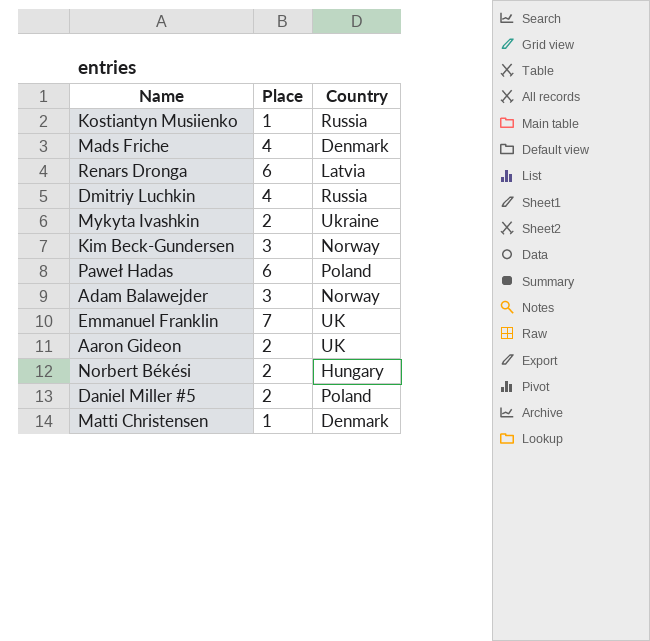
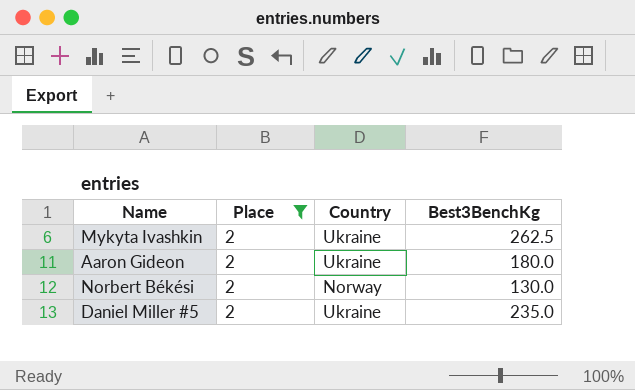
filter: none -> Place = 2
column Best3BenchKg | position: none -> 4
Aaron Gideon | Country: UK -> Ukraine
Norbert Békési | Country: Hungary -> Norway
Daniel Miller #5 | Country: Poland -> Ukraine

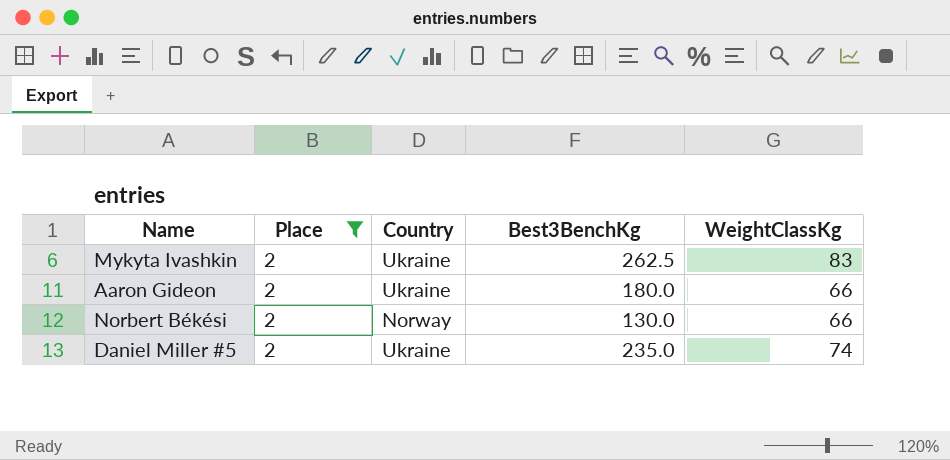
column WeightClassKg | position: none -> 5

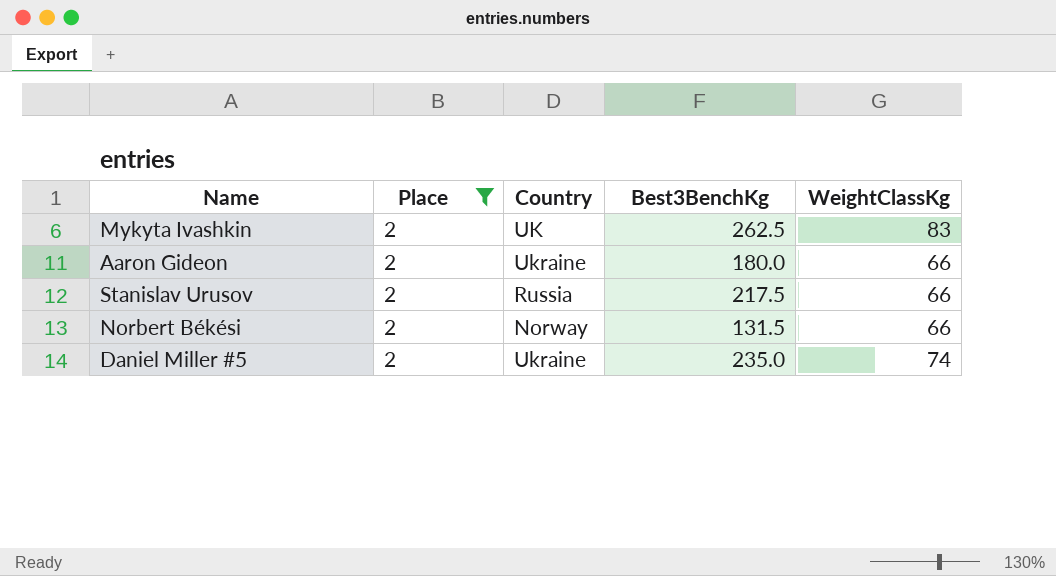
Mykyta Ivashkin | Country: Ukraine -> UK
row Stanislav Urusov: none -> 2 | Russia | 217.5 | 66
Norbert Békési | Best3BenchKg: 130.0 -> 131.5

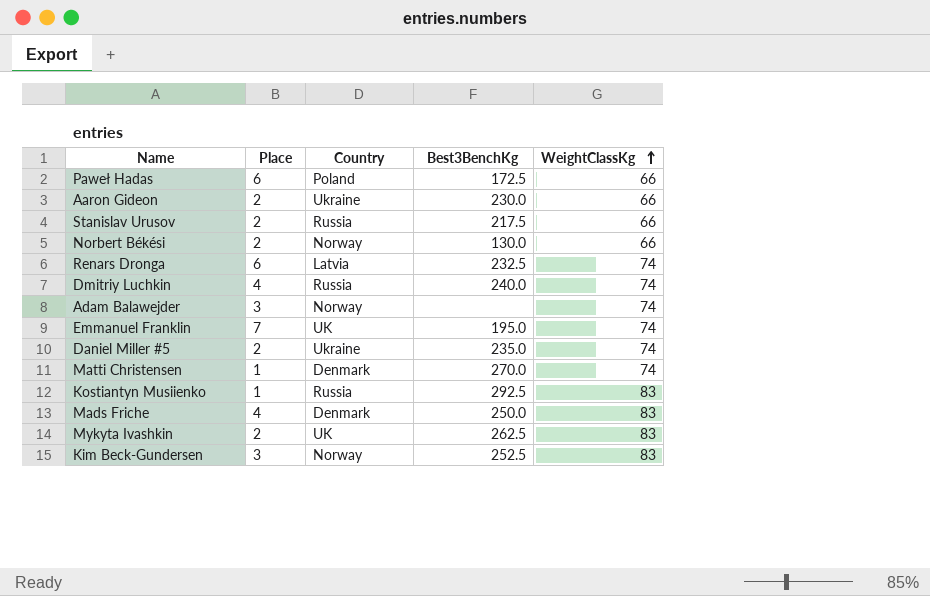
filter: Place = 2 -> none
row order: none -> WeightClassKg ascending
Aaron Gideon | Best3BenchKg: 180.0 -> 230.0
Norbert Békési | Best3BenchKg: 131.5 -> 130.0

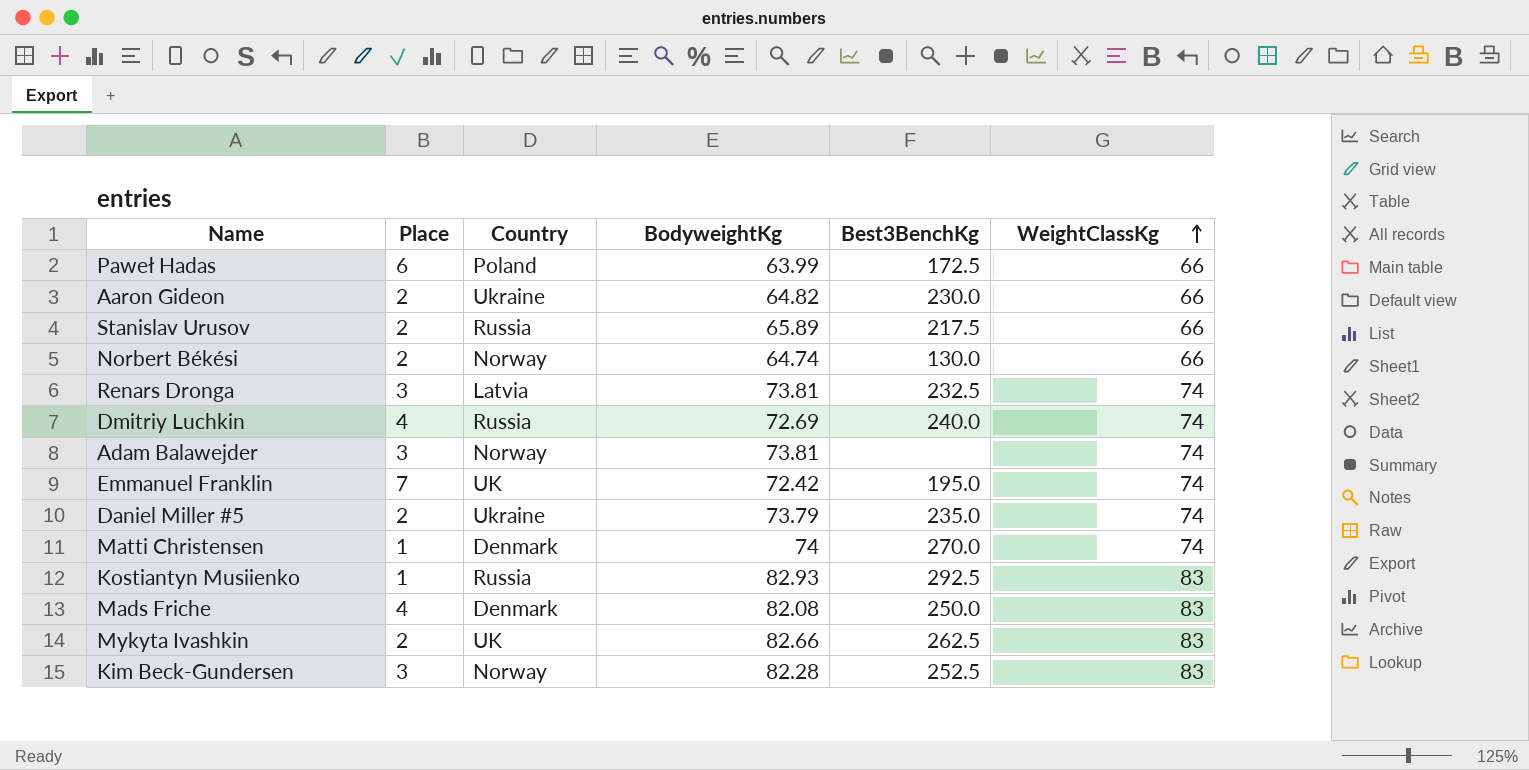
column BodyweightKg | position: none -> 4
Renars Dronga | Place: 6 -> 3

